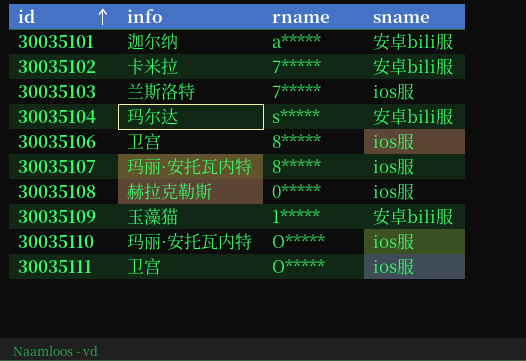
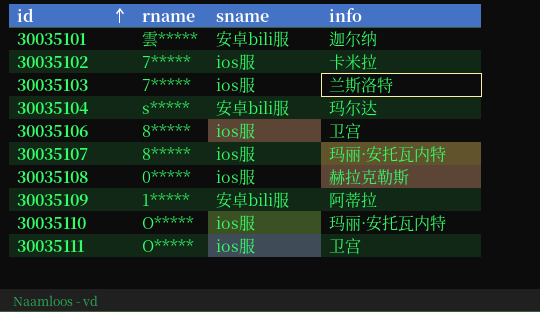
column info | position: 2 -> 4
30035101 | rname: a***** -> 雲*****
30035102 | sname: 安卓bili服 -> ios服
30035109 | info: 玉藻猫 -> 阿蒂拉

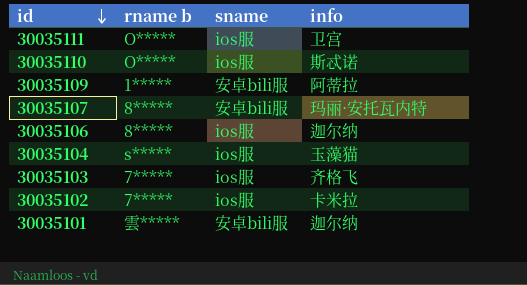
row order: id ascending -> id descending
column name: rname -> rname b
row 30035108: 0***** | ios服 | 赫拉克勒斯 -> none
30035110 | info: 玛丽·安托瓦内特 -> 斯忒诺
30035107 | sname: ios服 -> 安卓bili服
30035106 | info: 卫宫 -> 迦尔纳
30035104 | sname: 安卓bili服 -> ios服
30035104 | info: 玛尔达 -> 玉藻猫
30035103 | info: 兰斯洛特 -> 齐格飞

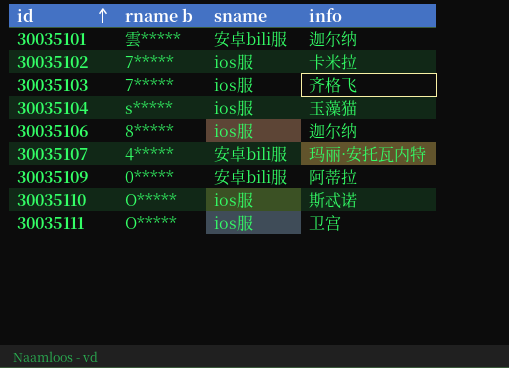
row order: id descending -> id ascending
30035107 | rname b: 8***** -> 4*****
30035109 | rname b: 1***** -> 0*****

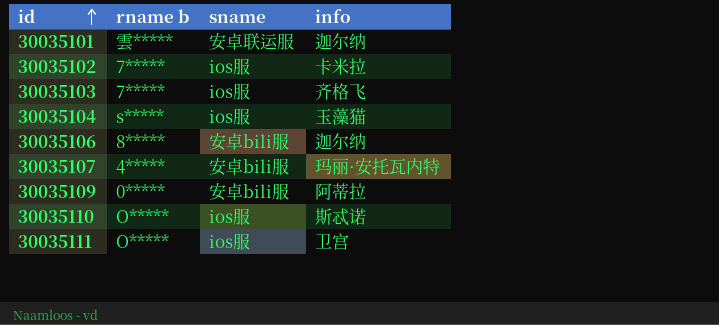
30035101 | sname: 安卓bili服 -> 安卓联运服
30035106 | sname: ios服 -> 安卓bili服

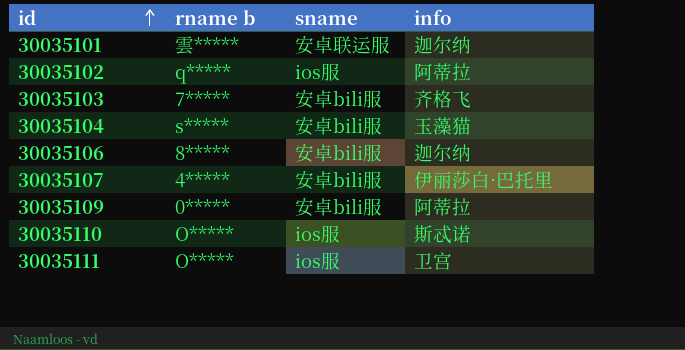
30035102 | rname b: 7***** -> q*****
30035102 | info: 卡米拉 -> 阿蒂拉
30035103 | sname: ios服 -> 安卓bili服
30035104 | sname: ios服 -> 安卓bili服
30035107 | info: 玛丽·安托瓦内特 -> 伊丽莎白·巴托里

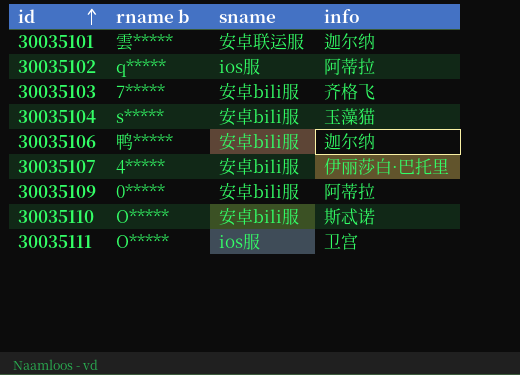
30035106 | rname b: 8***** -> 鸭*****
30035110 | sname: ios服 -> 安卓bili服

